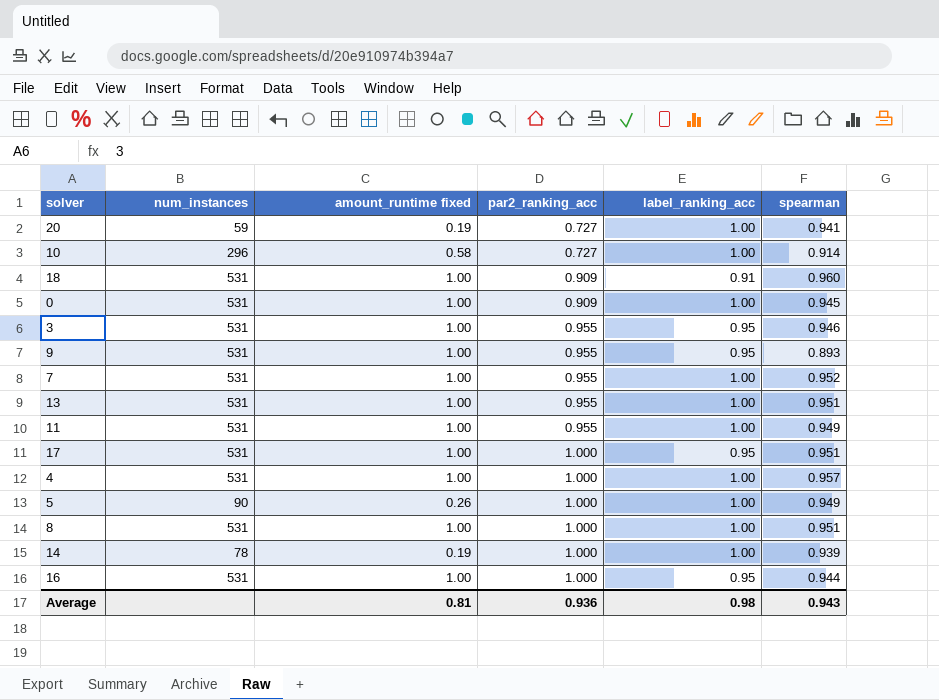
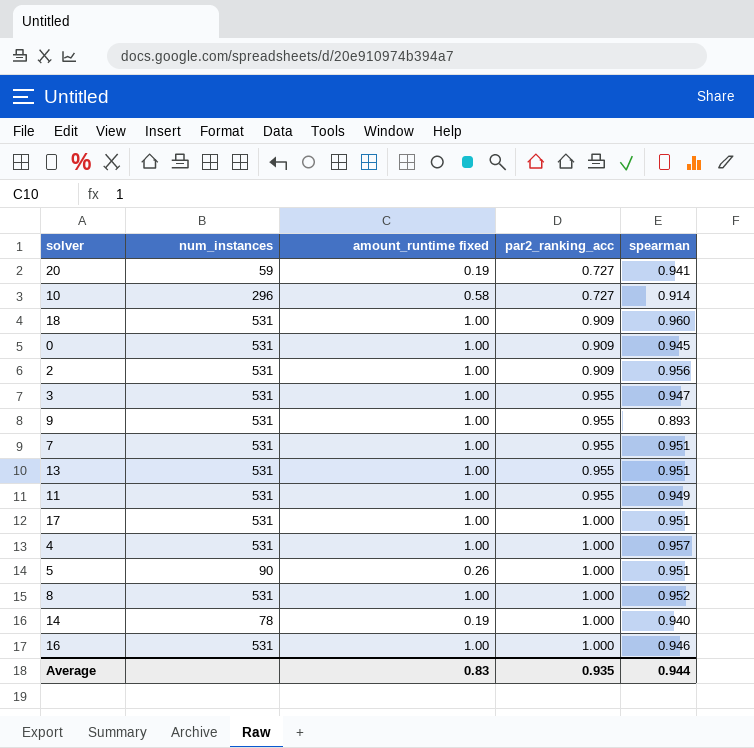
column label_ranking_acc | position: 5 -> none
row 2: none -> 531 | 1.00 | 0.909 | 0.956
3 | spearman: 0.946 -> 0.947
7 | spearman: 0.952 -> 0.951
5 | spearman: 0.949 -> 0.951
8 | spearman: 0.951 -> 0.952
14 | spearman: 0.939 -> 0.940
16 | spearman: 0.944 -> 0.946
Average | amount_runtime fixed: 0.81 -> 0.83
Average | par2_ranking_acc: 0.936 -> 0.935
Average | spearman: 0.943 -> 0.944

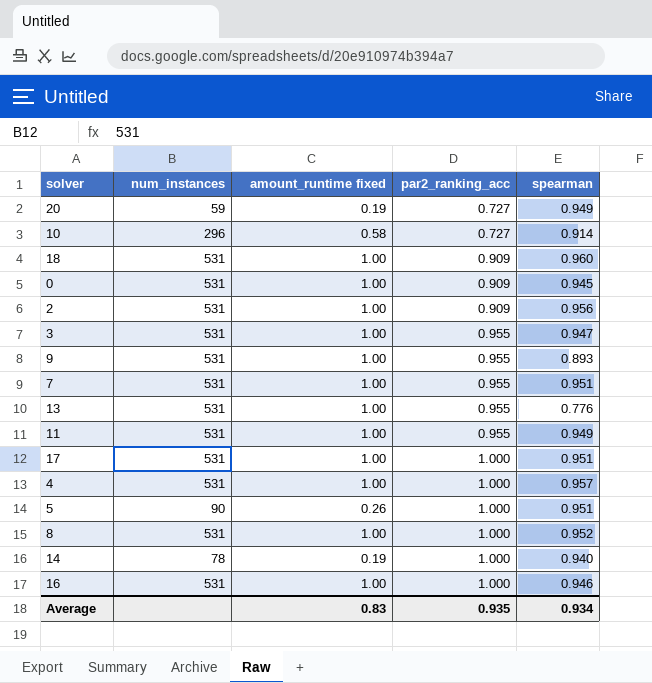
20 | spearman: 0.941 -> 0.949
13 | spearman: 0.951 -> 0.776
Average | spearman: 0.944 -> 0.934

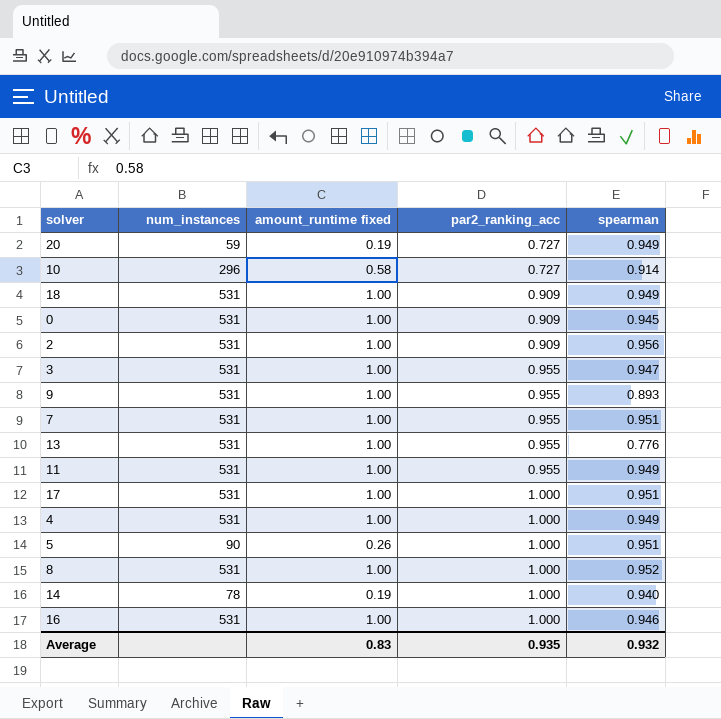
18 | spearman: 0.960 -> 0.949
4 | spearman: 0.957 -> 0.949
Average | spearman: 0.934 -> 0.932

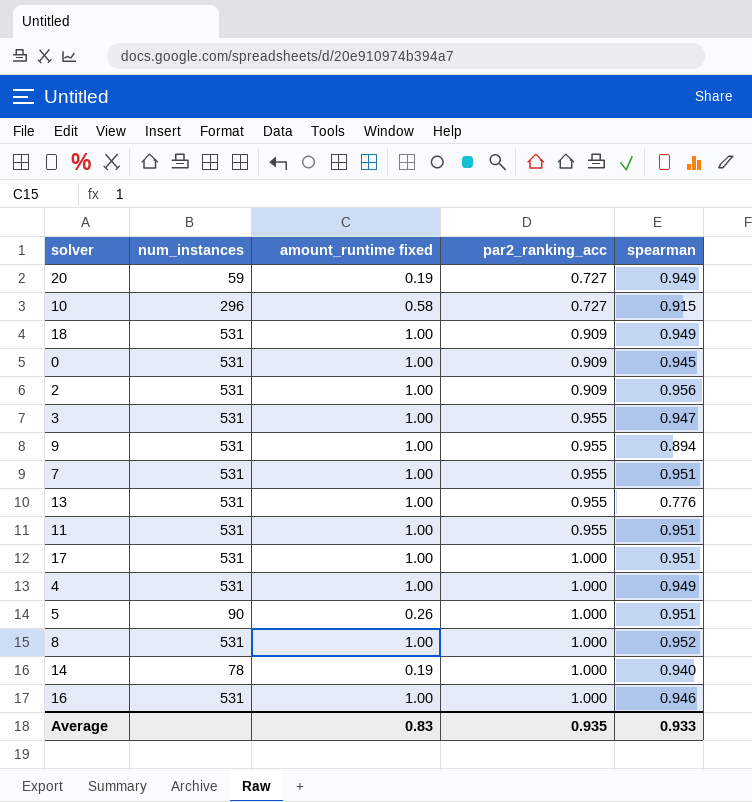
10 | spearman: 0.914 -> 0.915
9 | spearman: 0.893 -> 0.894
11 | spearman: 0.949 -> 0.951
Average | spearman: 0.932 -> 0.933

